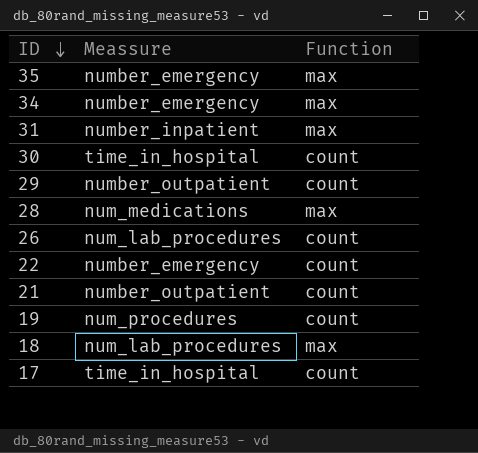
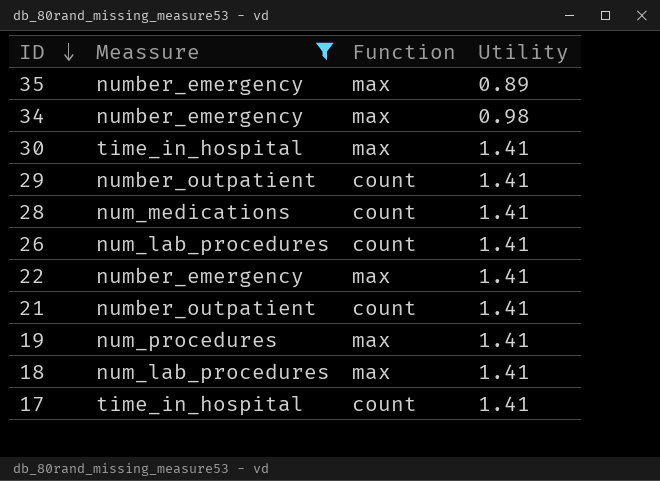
filter: none -> Meassure != number_inpatient
column Utility | position: none -> 4
30 | Function: count -> max
28 | Function: max -> count
22 | Function: count -> max
19 | Function: count -> max

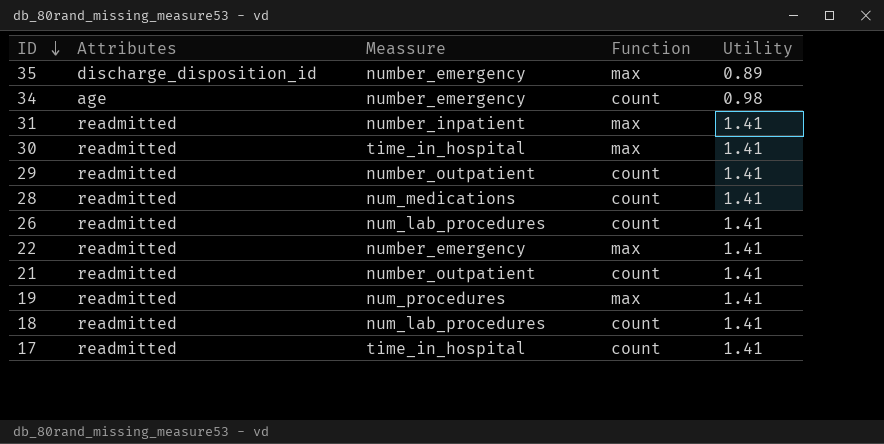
filter: Meassure != number_inpatient -> none
column Attributes | position: none -> 2
34 | Function: max -> count
18 | Function: max -> count

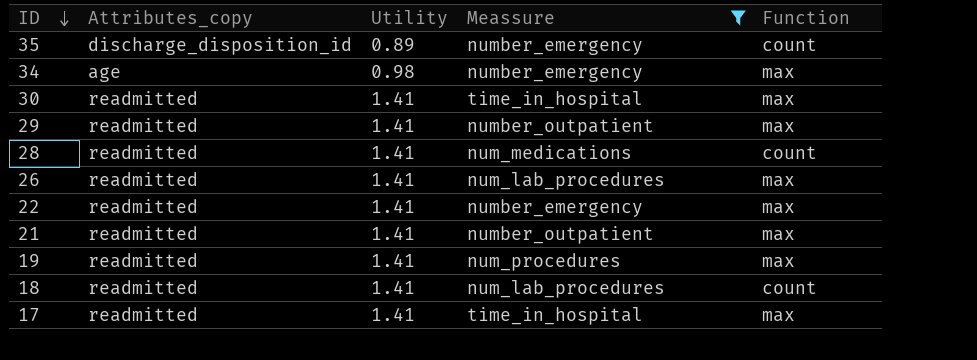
filter: none -> Meassure != number_inpatient
column name: Attributes -> Attributes_copy
column Utility | position: 5 -> 3
35 | Function: max -> count
34 | Function: count -> max
29 | Function: count -> max
26 | Function: count -> max
21 | Function: count -> max
17 | Function: count -> max

